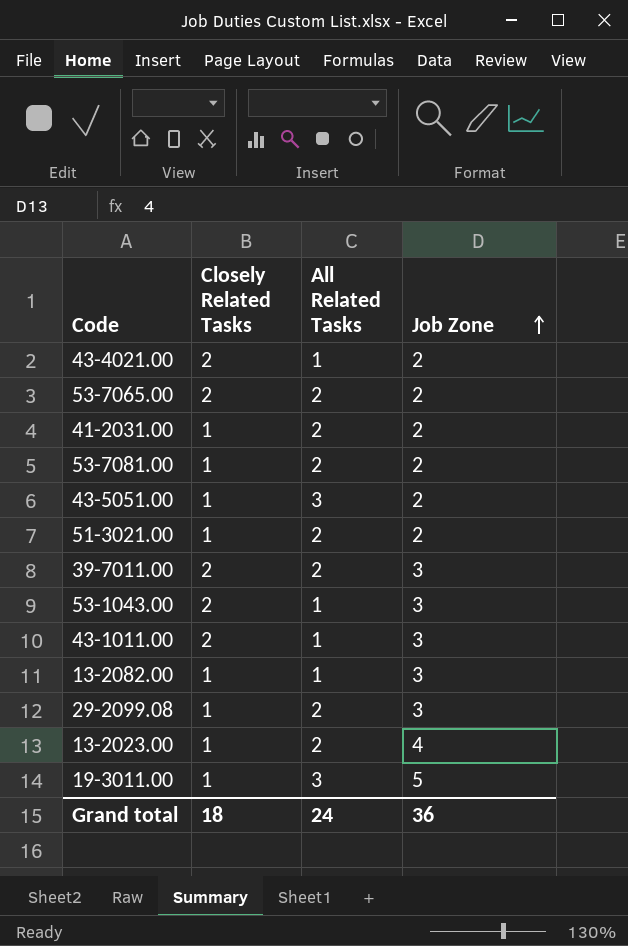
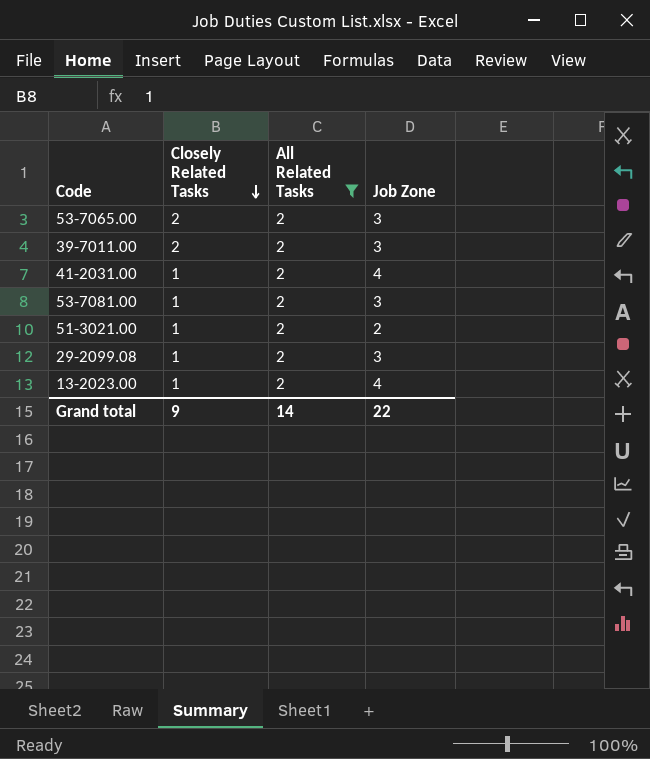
filter: none -> All Related Tasks = 2
row order: Job Zone ascending -> Closely Related Tasks descending
53-7065.00 | Job Zone: 2 -> 3
41-2031.00 | Job Zone: 2 -> 4
53-7081.00 | Job Zone: 2 -> 3
Grand total | Closely Related Tasks: 18 -> 9
Grand total | All Related Tasks: 24 -> 14
Grand total | Job Zone: 36 -> 22

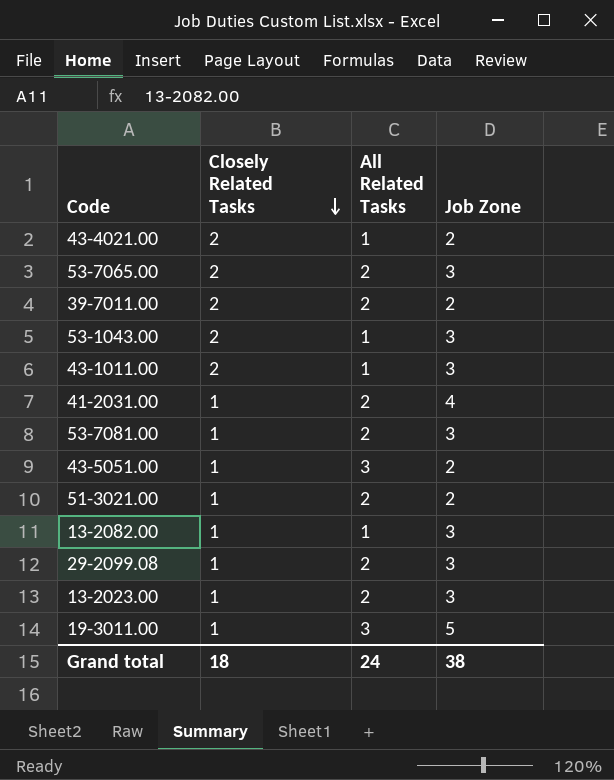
filter: All Related Tasks = 2 -> none
39-7011.00 | Job Zone: 3 -> 2
13-2023.00 | Job Zone: 4 -> 3
Grand total | Closely Related Tasks: 9 -> 18
Grand total | All Related Tasks: 14 -> 24
Grand total | Job Zone: 22 -> 38

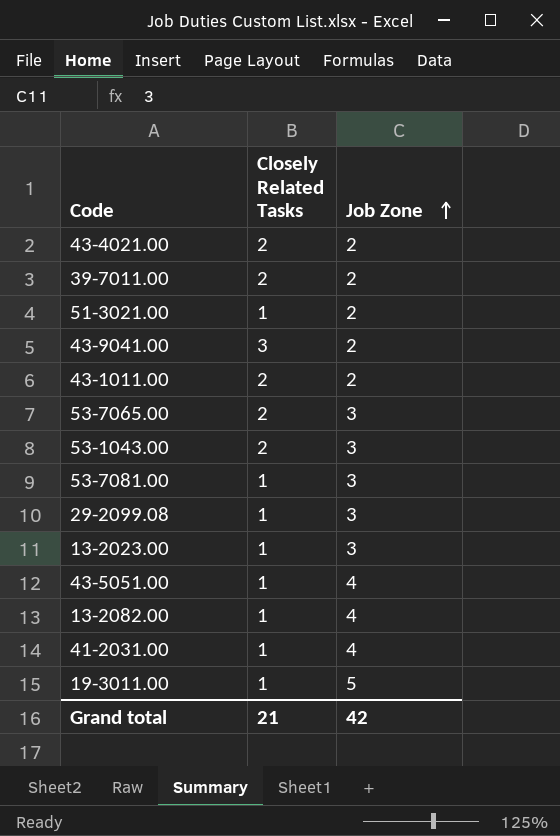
row order: Closely Related Tasks descending -> Job Zone ascending
column All Related Tasks | position: 3 -> none
row 43-9041.00: none -> 3 | 2
43-1011.00 | Job Zone: 3 -> 2
43-5051.00 | Job Zone: 2 -> 4
13-2082.00 | Job Zone: 3 -> 4
Grand total | Closely Related Tasks: 18 -> 21
Grand total | Job Zone: 38 -> 42

